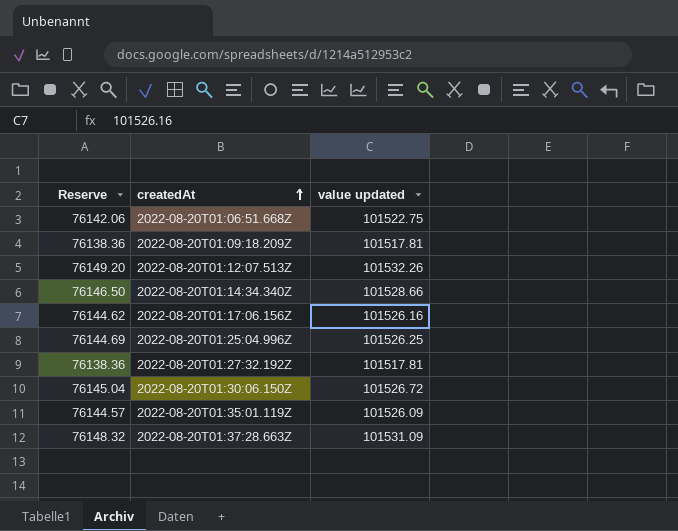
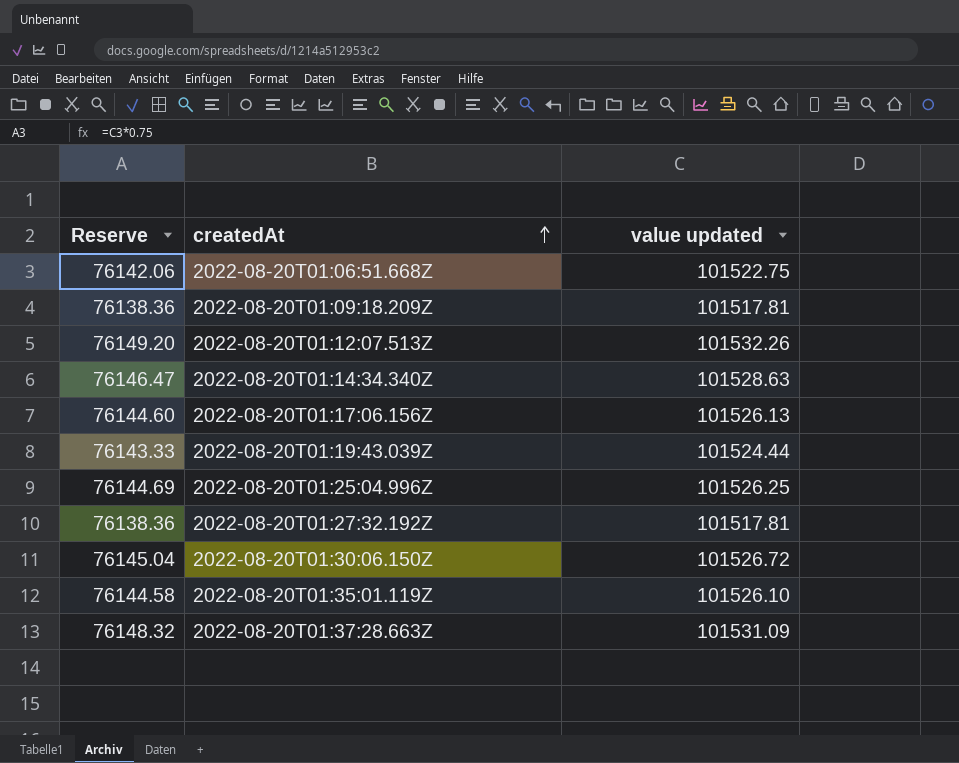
2022-08-20T01:14:34.340Z | Reserve: 76146.50 -> 76146.47
2022-08-20T01:14:34.340Z | value updated: 101528.66 -> 101528.63
2022-08-20T01:17:06.156Z | Reserve: 76144.62 -> 76144.60
2022-08-20T01:17:06.156Z | value updated: 101526.16 -> 101526.13
row 2022-08-20T01:19:43.039Z: none -> 76143.33 | 101524.44
2022-08-20T01:35:01.119Z | Reserve: 76144.57 -> 76144.58
2022-08-20T01:35:01.119Z | value updated: 101526.09 -> 101526.10

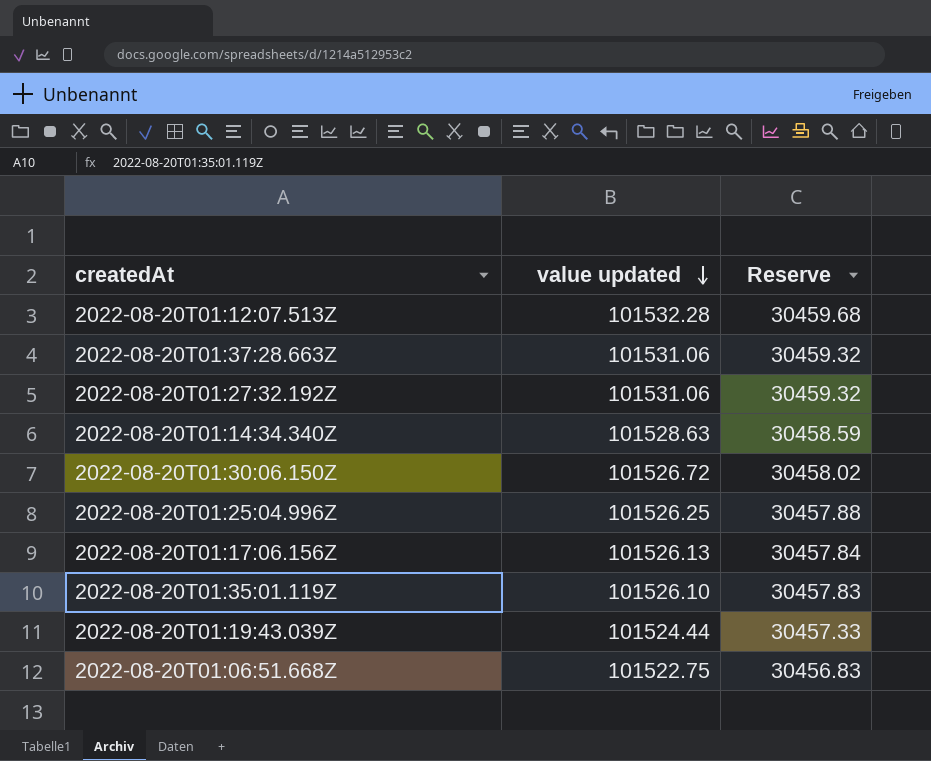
row order: createdAt ascending -> value updated descending
column Reserve | formula: [value updated] * 0.75 -> [value updated] * 0.3
column Reserve | position: 1 -> 3
row 2022-08-20T01:09:18.209Z: 76138.36 | 101517.81 -> none
2022-08-20T01:12:07.513Z | value updated: 101532.26 -> 101532.28
2022-08-20T01:37:28.663Z | value updated: 101531.09 -> 101531.06
2022-08-20T01:27:32.192Z | value updated: 101517.81 -> 101531.06

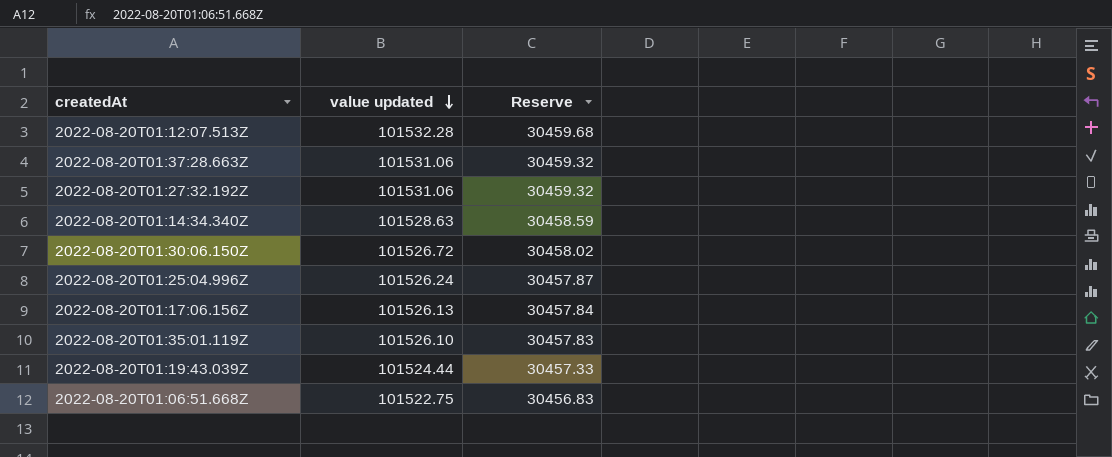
2022-08-20T01:25:04.996Z | value updated: 101526.25 -> 101526.24
2022-08-20T01:25:04.996Z | Reserve: 30457.88 -> 30457.87

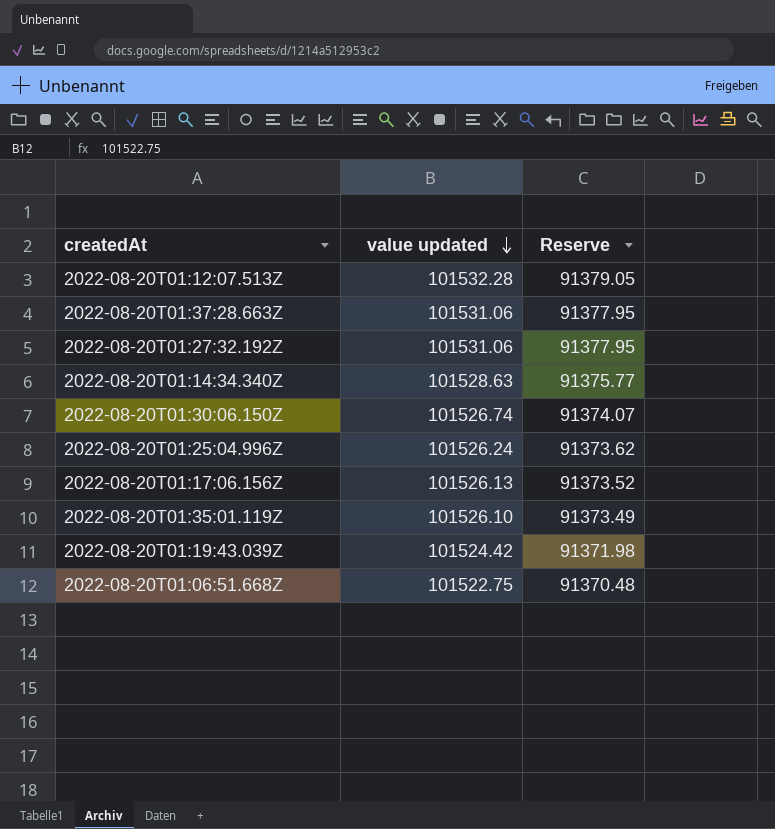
column Reserve | formula: [value updated] * 0.3 -> [value updated] * 0.9
2022-08-20T01:30:06.150Z | value updated: 101526.72 -> 101526.74
2022-08-20T01:19:43.039Z | value updated: 101524.44 -> 101524.42

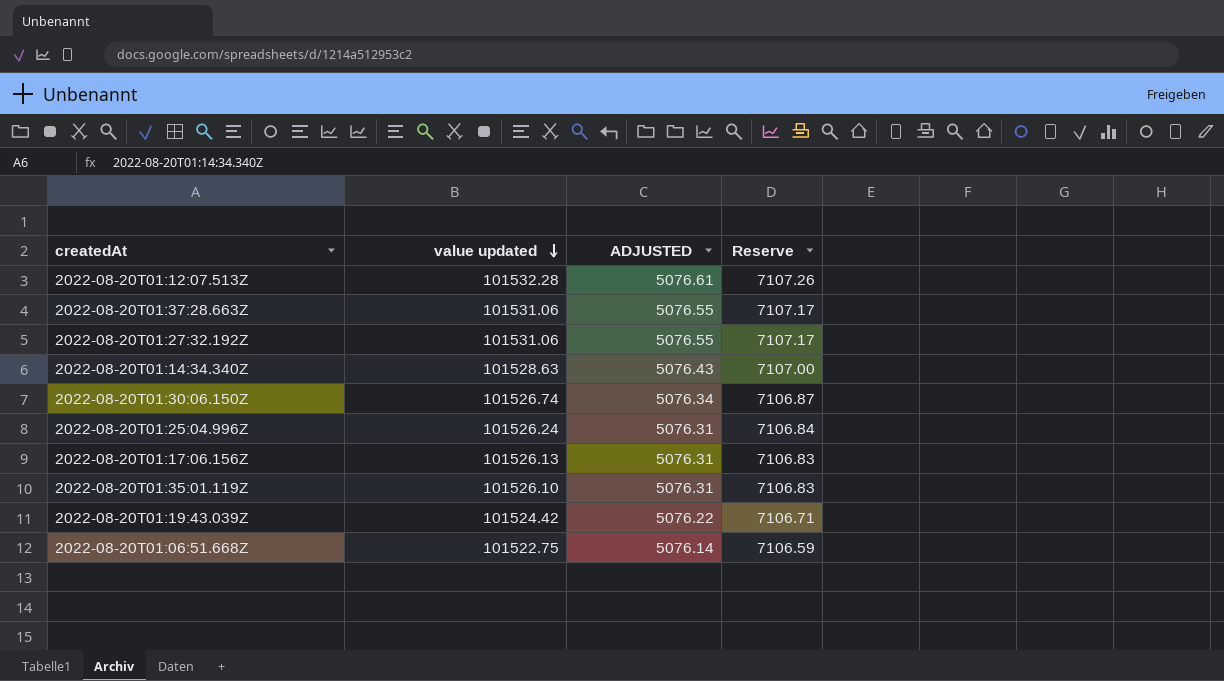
column ADJUSTED | formula: none -> [value updated] * 0.05
column Reserve | formula: [value updated] * 0.9 -> [value updated] * 0.07

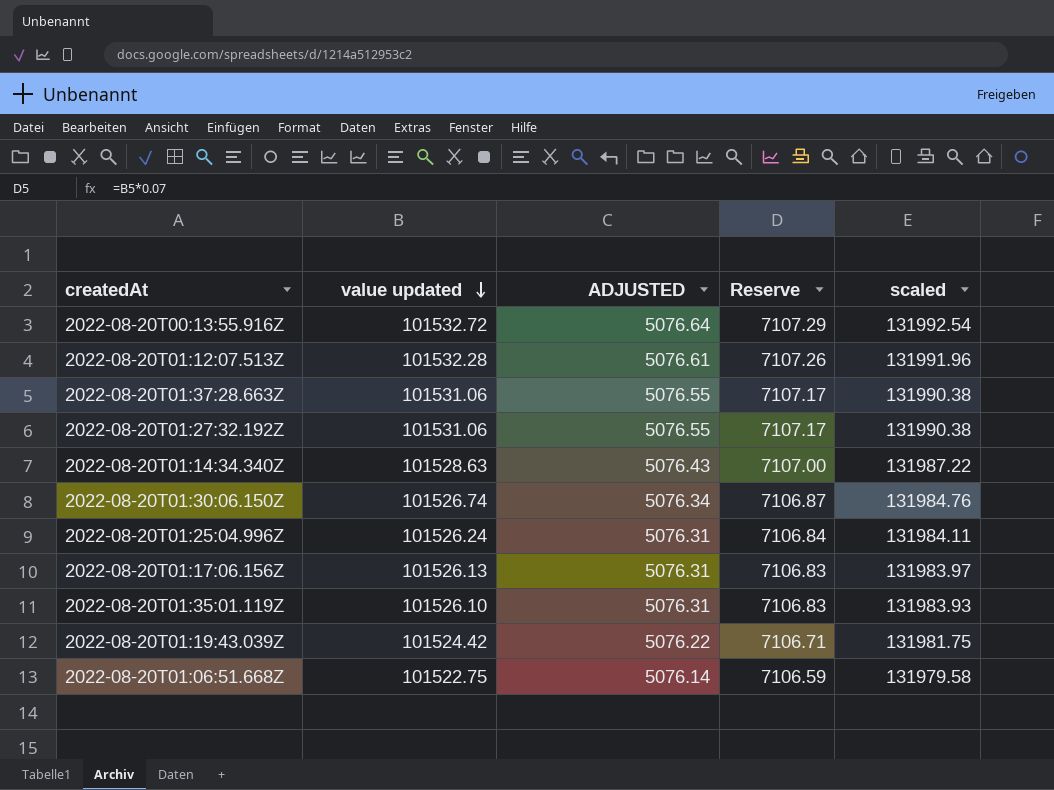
column scaled | formula: none -> [value updated] * 1.3
row 2022-08-20T00:13:55.916Z: none -> 101532.72 | 5076.64 | 7107.29 | 131992.54

